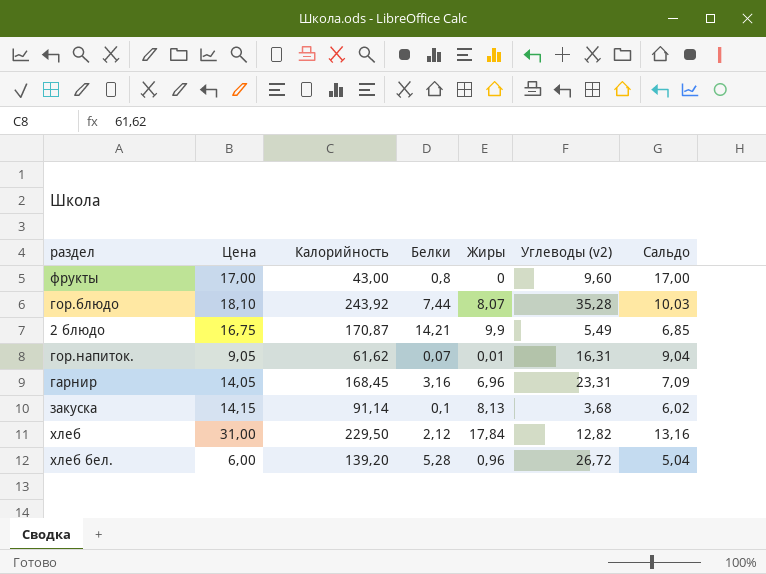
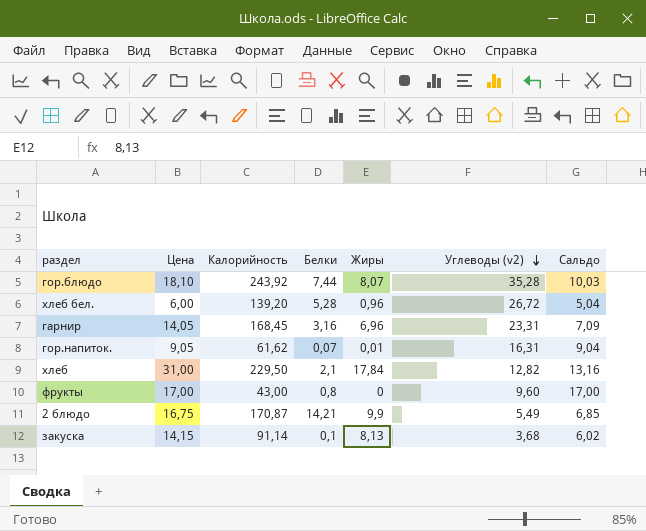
row order: none -> Углеводы (v2) descending
хлеб | Белки: 2,12 -> 2,1

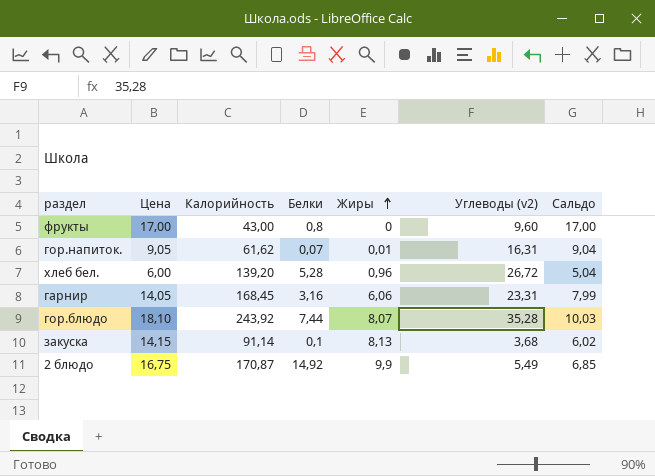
row order: Углеводы (v2) descending -> Жиры ascending
row хлеб: 31,00 | 229,50 | 2,1 | 17,84 | 12,82 | 13,16 -> none
гарнир | Жиры: 6,96 -> 6,06
гарнир | Сальдо: 7,09 -> 7,99
2 блюдо | Белки: 14,21 -> 14,92

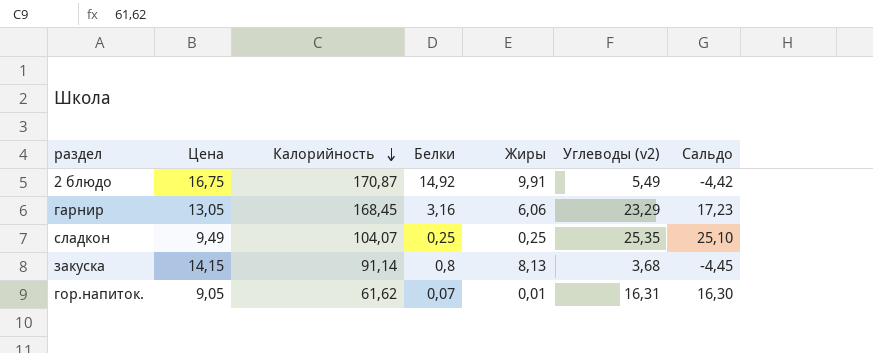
row order: Жиры ascending -> Калорийность descending
column Сальдо | formula: [Цена] - [Жиры] -> [Углеводы (v2)] - [Жиры]
row фрукты: 17,00 | 43,00 | 0,8 | 0 | 9,60 | 17,00 -> none
row хлеб бел.: 6,00 | 139,20 | 5,28 | 0,96 | 26,72 | 5,04 -> none
row гор.блюдо: 18,10 | 243,92 | 7,44 | 8,07 | 35,28 | 10,03 -> none
2 блюдо | Жиры: 9,9 -> 9,91
гарнир | Цена: 14,05 -> 13,05
гарнир | Углеводы (v2): 23,31 -> 23,29
row сладкон: none -> 9,49 | 104,07 | 0,25 | 0,25 | 25,35 | 25,10
закуска | Белки: 0,1 -> 0,8

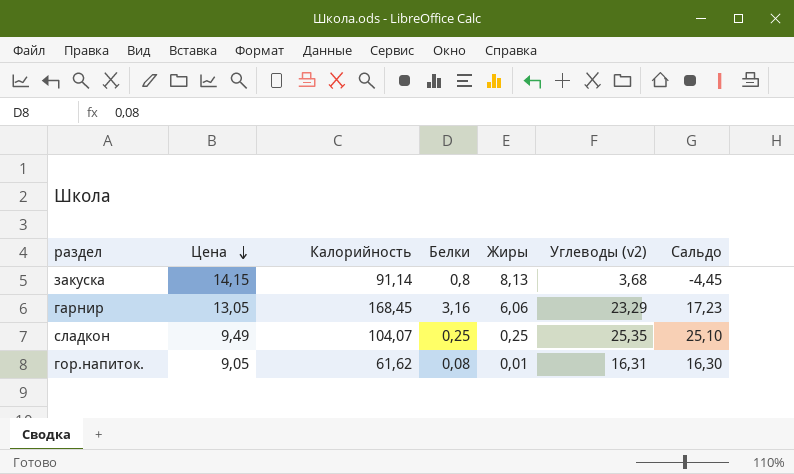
row order: Калорийность descending -> Цена descending
row 2 блюдо: 16,75 | 170,87 | 14,92 | 9,91 | 5,49 | -4,42 -> none
гор.напиток. | Белки: 0,07 -> 0,08

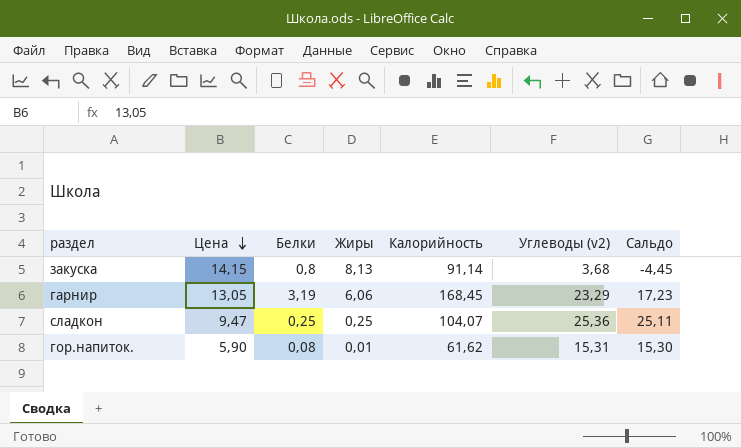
column Калорийность | position: 3 -> 5
гарнир | Белки: 3,16 -> 3,19
сладкон | Цена: 9,49 -> 9,47
сладкон | Углеводы (v2): 25,35 -> 25,36
сладкон | Сальдо: 25,10 -> 25,11
гор.напиток. | Цена: 9,05 -> 5,90
гор.напиток. | Углеводы (v2): 16,31 -> 15,31
гор.напиток. | Сальдо: 16,30 -> 15,30

